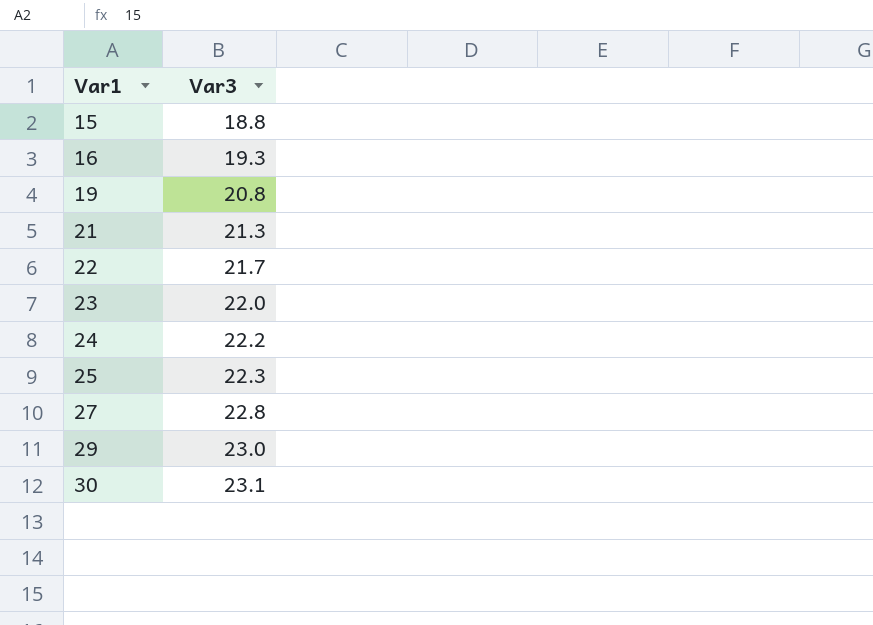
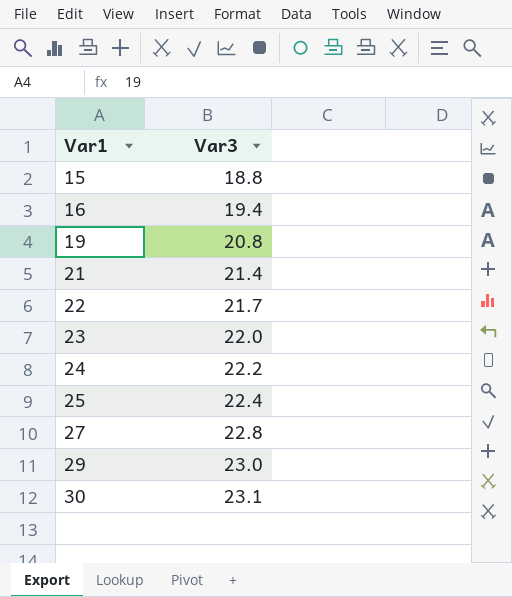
16 | Var3: 19.3 -> 19.4
21 | Var3: 21.3 -> 21.4
25 | Var3: 22.3 -> 22.4

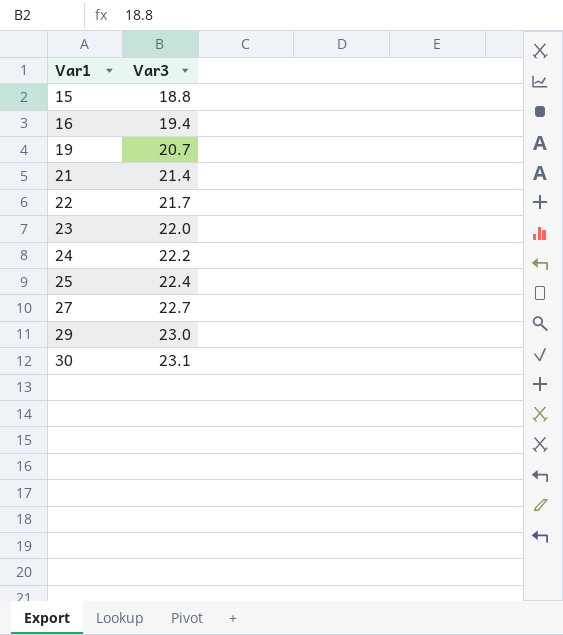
19 | Var3: 20.8 -> 20.7
27 | Var3: 22.8 -> 22.7

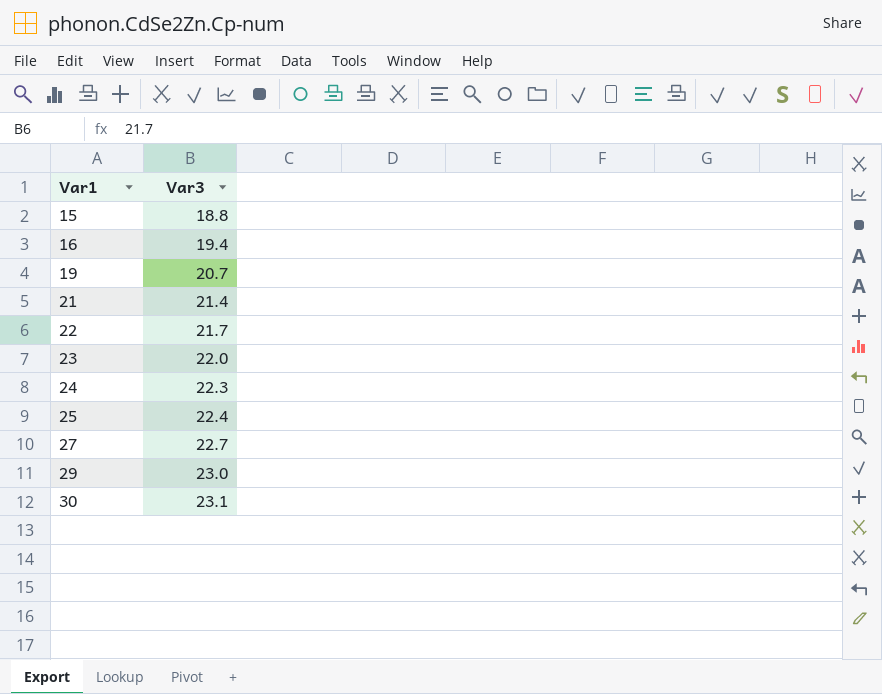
24 | Var3: 22.2 -> 22.3

